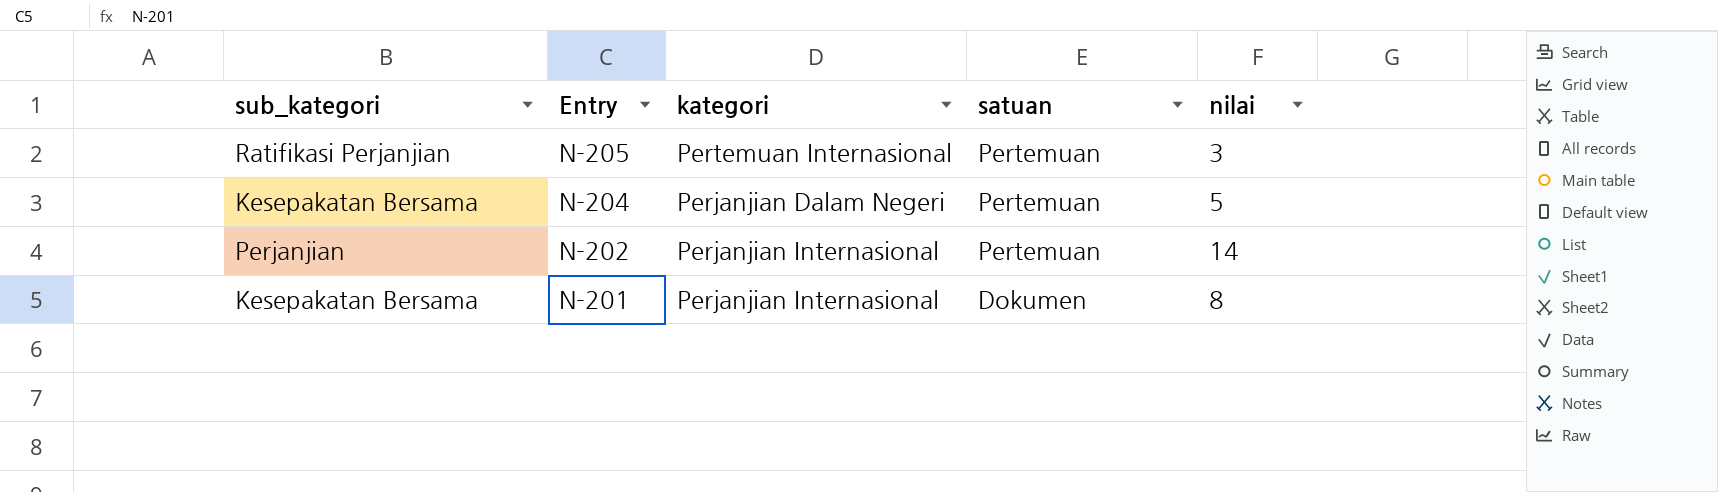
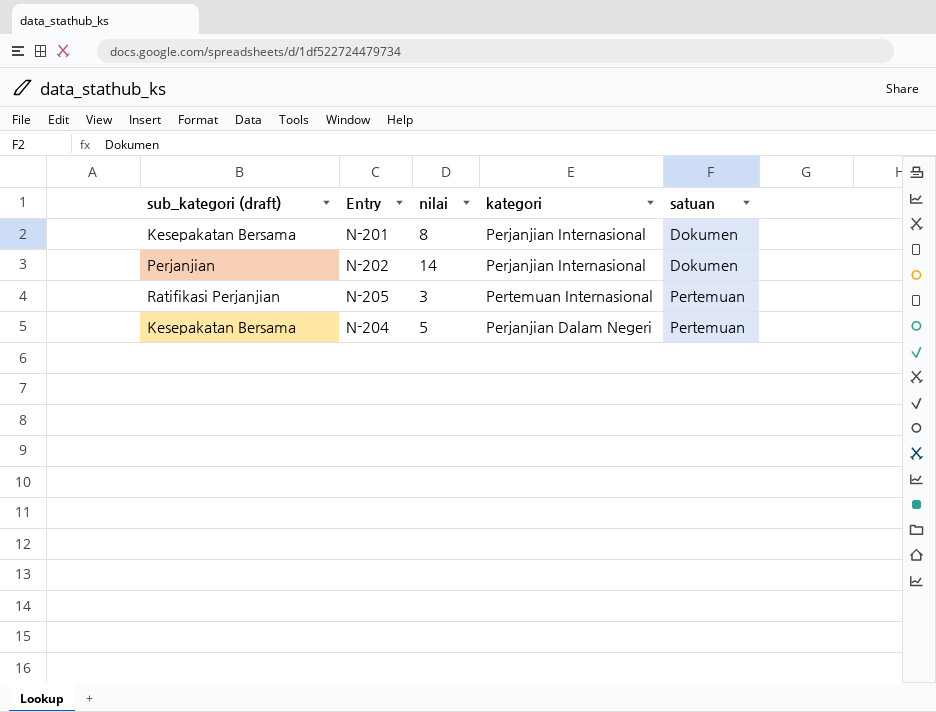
row order: Entry descending -> satuan ascending
column name: sub_kategori -> sub_kategori (draft)
column nilai | position: 5 -> 3
N-202 | satuan: Pertemuan -> Dokumen

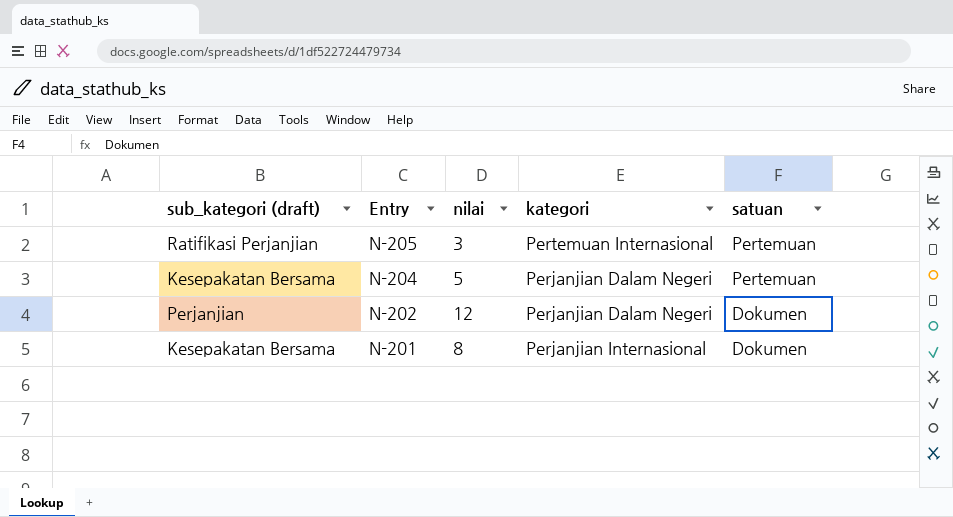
row order: satuan ascending -> Entry descending
N-202 | nilai: 14 -> 12
N-202 | kategori: Perjanjian Internasional -> Perjanjian Dalam Negeri

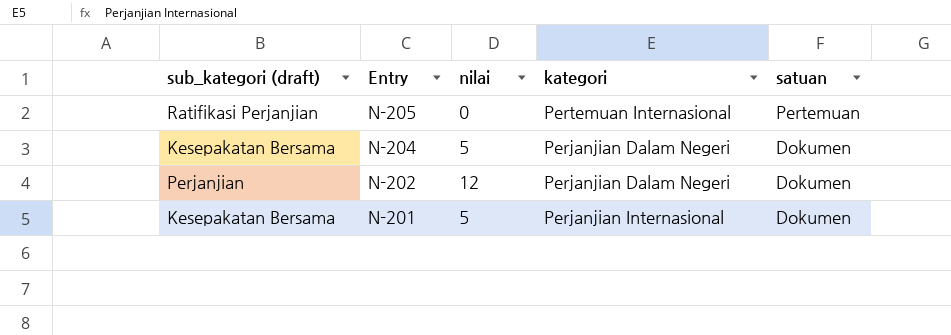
N-205 | nilai: 3 -> 0
N-204 | satuan: Pertemuan -> Dokumen
N-201 | nilai: 8 -> 5

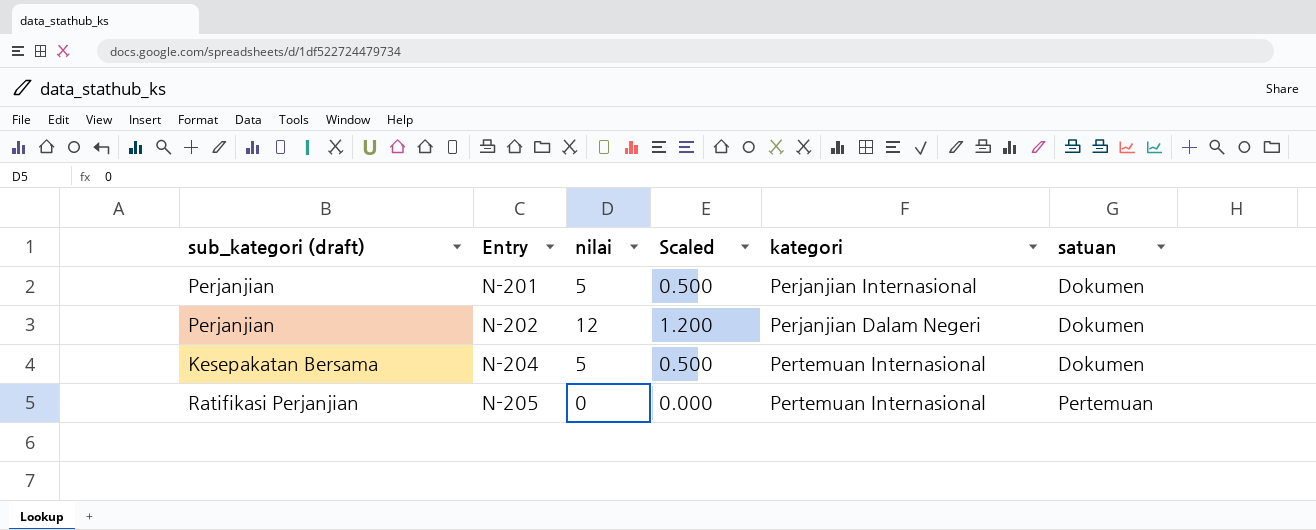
row order: Entry descending -> Entry ascending
column Scaled | formula: none -> [nilai] * 0.1
N-201 | sub_kategori (draft): Kesepakatan Bersama -> Perjanjian
N-204 | kategori: Perjanjian Dalam Negeri -> Pertemuan Internasional

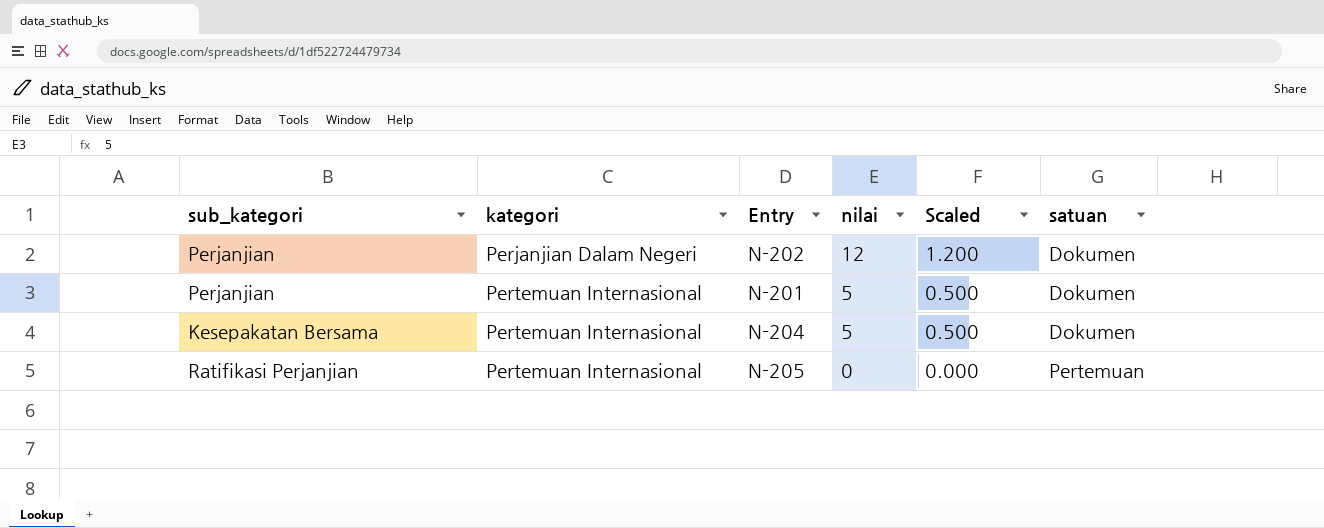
row order: Entry ascending -> kategori ascending
column name: sub_kategori (draft) -> sub_kategori
column kategori | position: 5 -> 2
N-201 | kategori: Perjanjian Internasional -> Pertemuan Internasional

